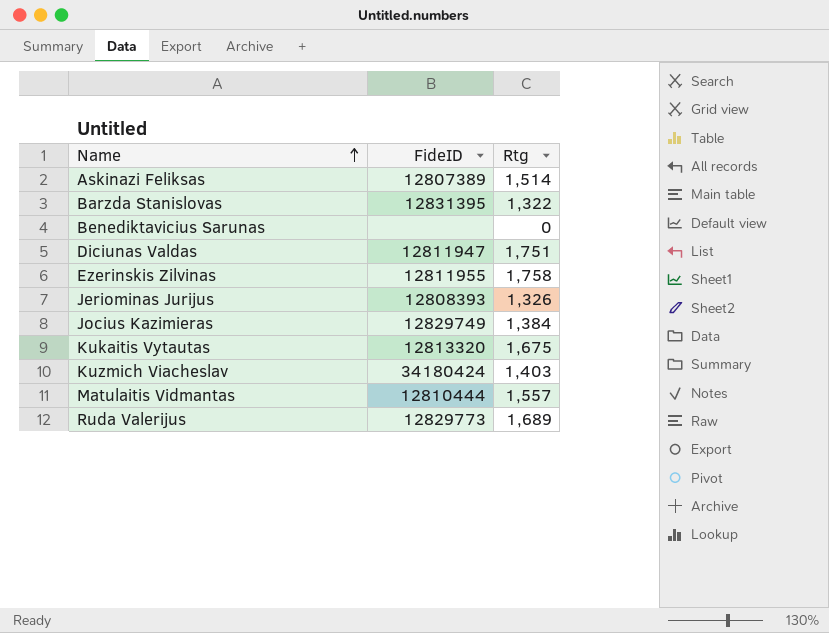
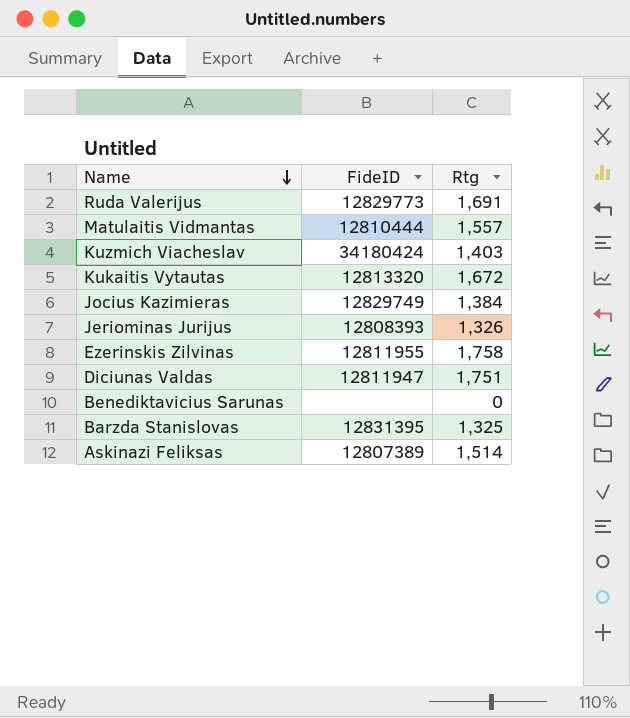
row order: Name ascending -> Name descending
Ruda Valerijus | Rtg: 1,689 -> 1,691
Kukaitis Vytautas | Rtg: 1,675 -> 1,672
Barzda Stanislovas | Rtg: 1,322 -> 1,325

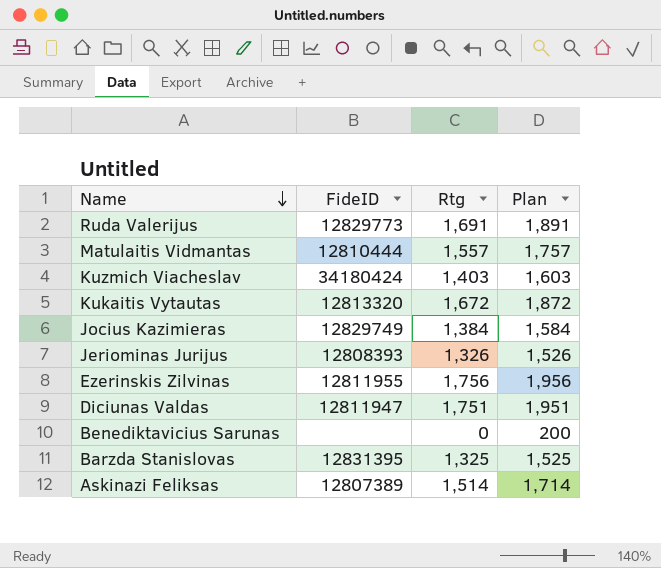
column Plan | formula: none -> [Rtg] + 200
Ezerinskis Zilvinas | Rtg: 1,758 -> 1,756

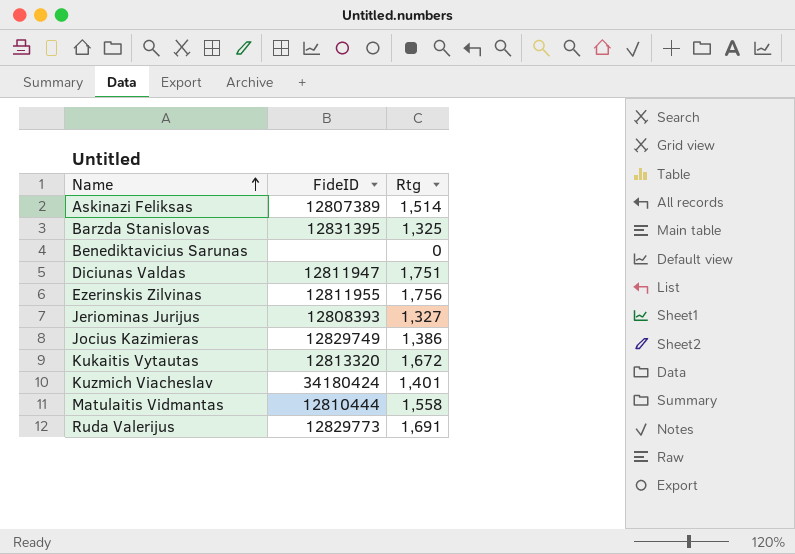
row order: Name descending -> Name ascending
column Plan | formula: [Rtg] + 200 -> none
Jeriominas Jurijus | Rtg: 1,326 -> 1,327
Jocius Kazimieras | Rtg: 1,384 -> 1,386
Kuzmich Viacheslav | Rtg: 1,403 -> 1,401
Matulaitis Vidmantas | Rtg: 1,557 -> 1,558

